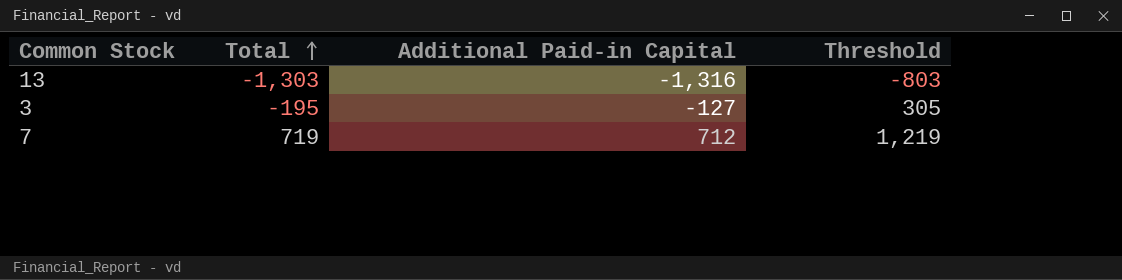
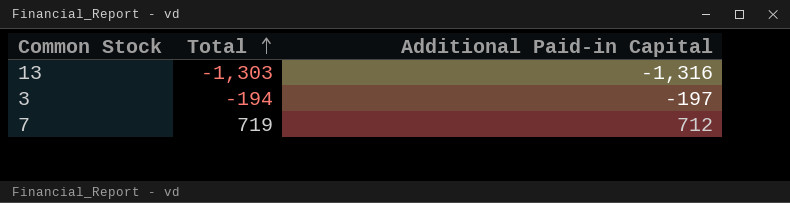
column Threshold | formula: [Total] + 500 -> none
3 | Total: -195 -> -194
3 | Additional Paid-in Capital: -127 -> -197

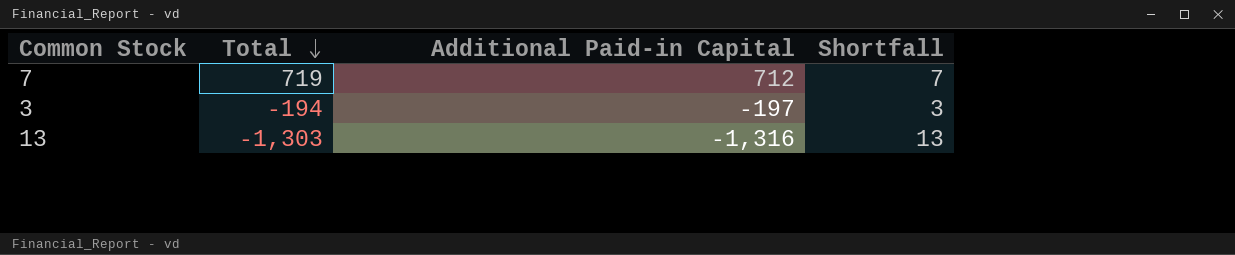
row order: Total ascending -> Total descending
column Shortfall | formula: none -> [Total] - [Additional Paid-in Capital]

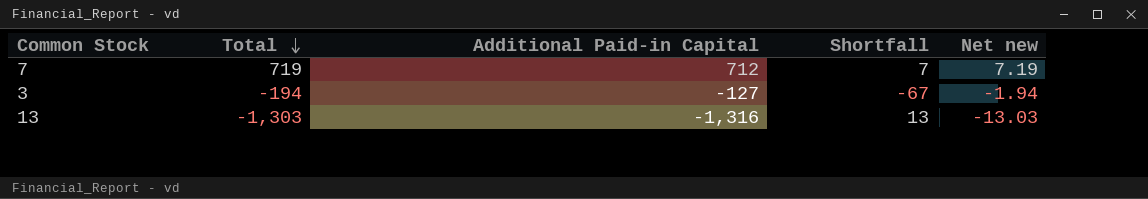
column Net new | formula: none -> [Total] * 0.01
3 | Additional Paid-in Capital: -197 -> -127
3 | Shortfall: 3 -> -67

